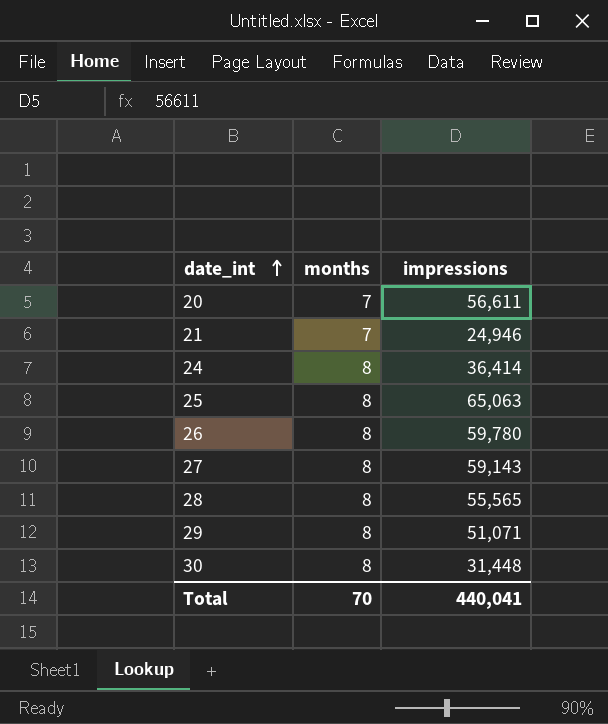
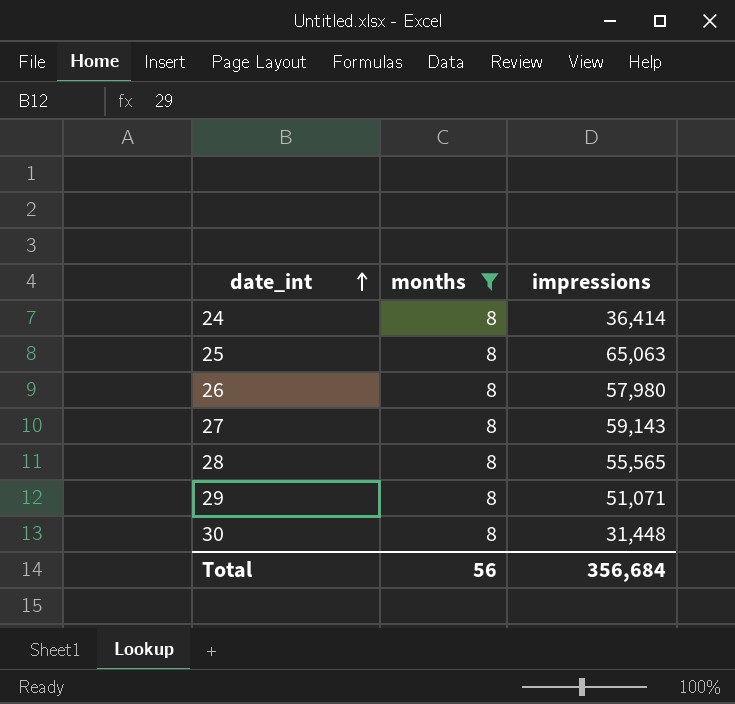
filter: none -> months = 8
26 | impressions: 59,780 -> 57,980
Total | months: 70 -> 56
Total | impressions: 440,041 -> 356,684

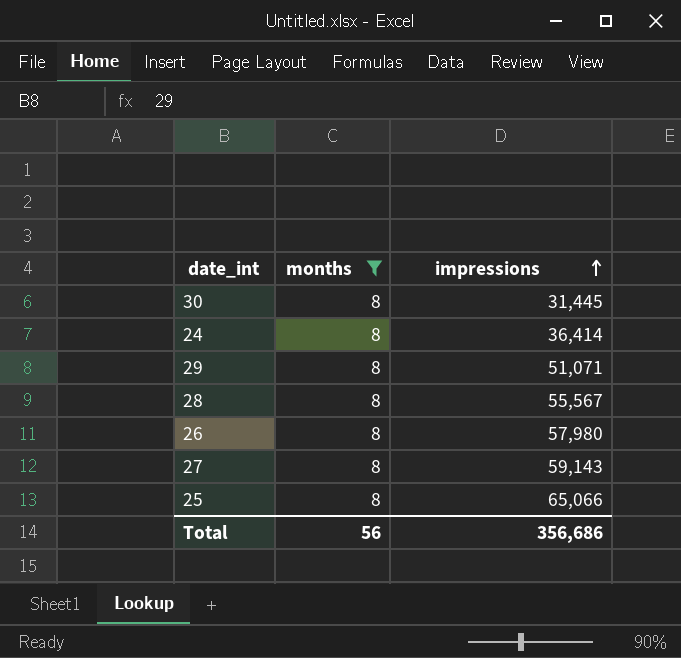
row order: date_int ascending -> impressions ascending
30 | impressions: 31,448 -> 31,445
28 | impressions: 55,565 -> 55,567
25 | impressions: 65,063 -> 65,066
Total | impressions: 356,684 -> 356,686

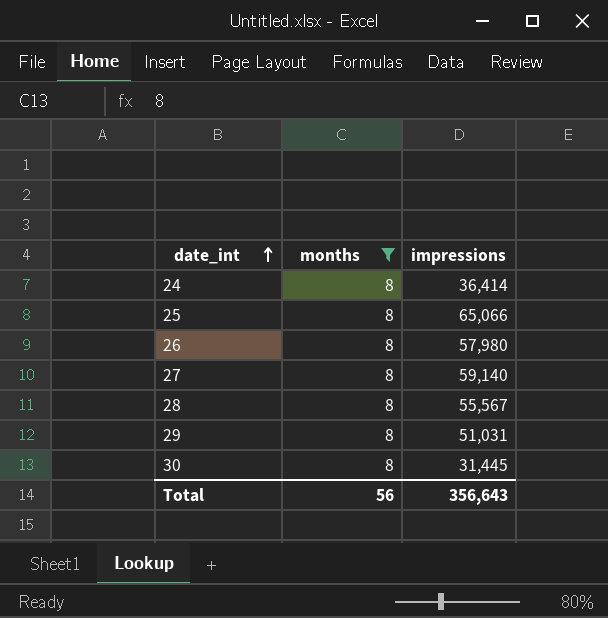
row order: impressions ascending -> date_int ascending
27 | impressions: 59,143 -> 59,140
29 | impressions: 51,071 -> 51,031
Total | impressions: 356,686 -> 356,643

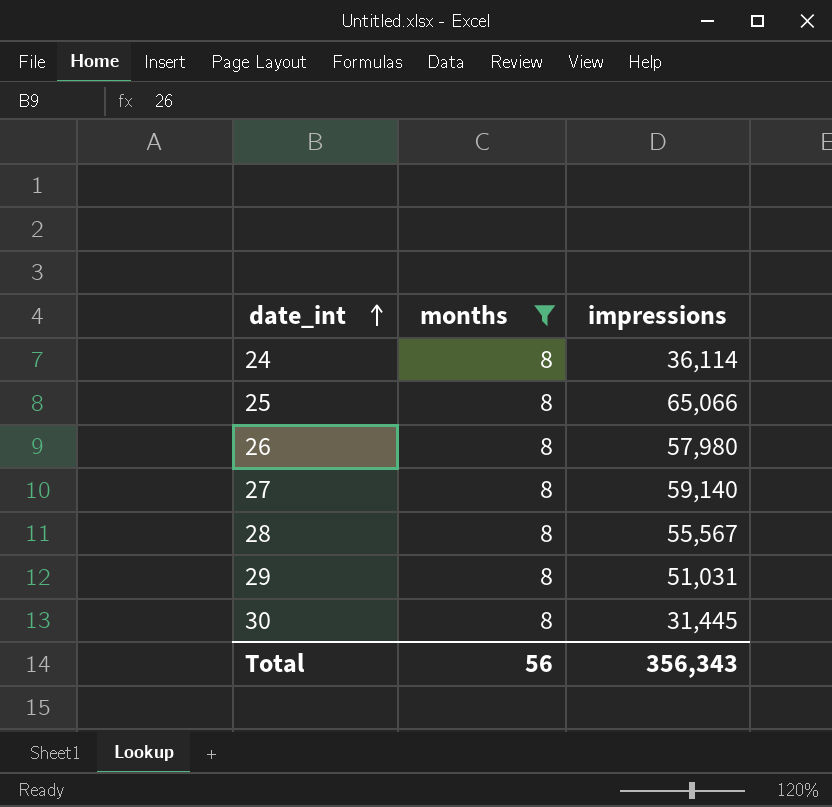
24 | impressions: 36,414 -> 36,114
Total | impressions: 356,643 -> 356,343

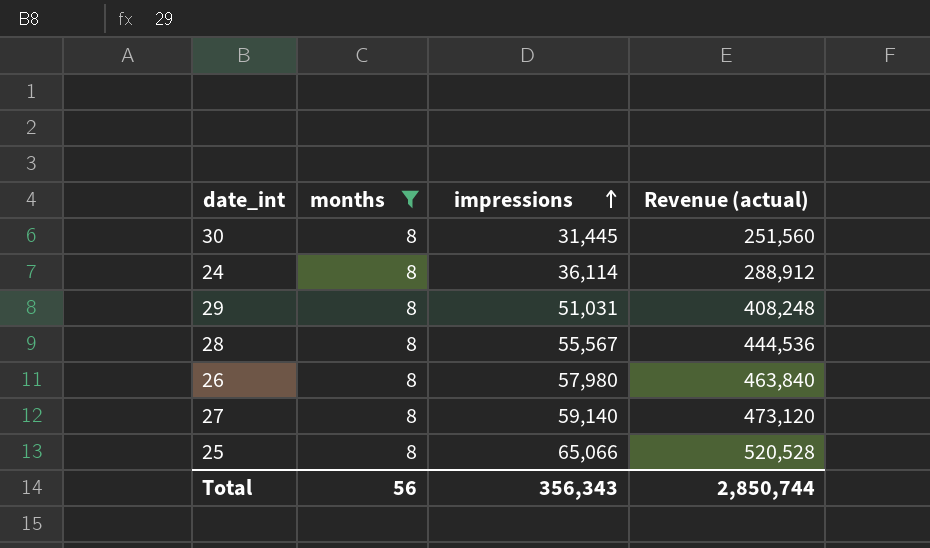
row order: date_int ascending -> impressions ascending
column Revenue (actual) | formula: none -> [months] * [impressions]

